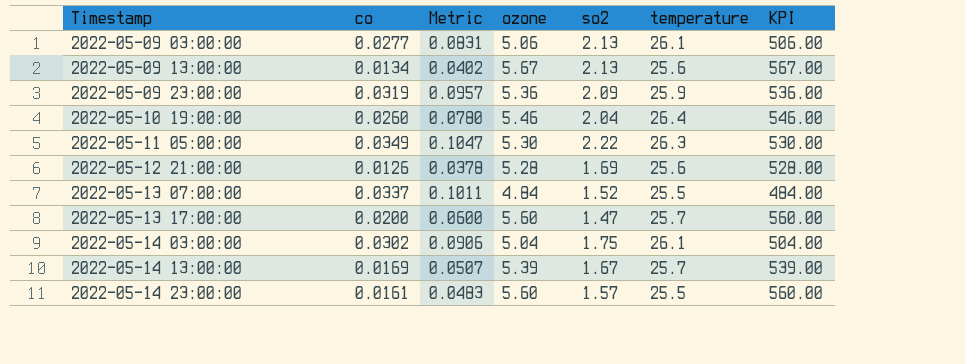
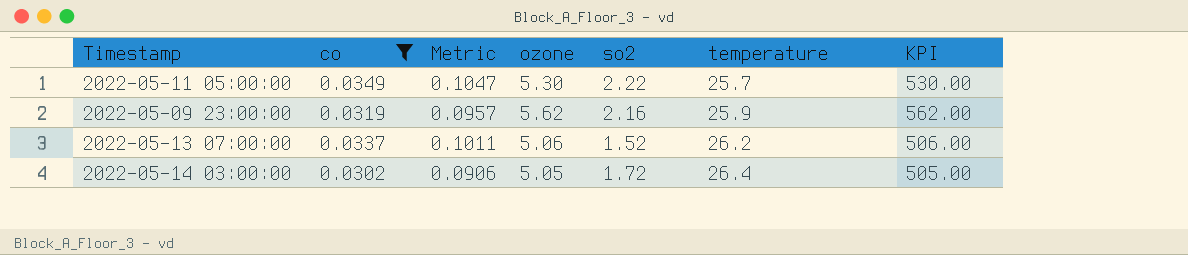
filter: none -> co >= 0.0302
row order: Timestamp ascending -> temperature ascending
2022-05-11 05:00:00 | temperature: 26.3 -> 25.7
2022-05-09 23:00:00 | ozone: 5.36 -> 5.62
2022-05-09 23:00:00 | so2: 2.09 -> 2.16
2022-05-09 23:00:00 | KPI: 536.00 -> 562.00
2022-05-13 07:00:00 | ozone: 4.84 -> 5.06
2022-05-13 07:00:00 | temperature: 25.5 -> 26.2
2022-05-13 07:00:00 | KPI: 484.00 -> 506.00
2022-05-14 03:00:00 | ozone: 5.04 -> 5.05
2022-05-14 03:00:00 | so2: 1.75 -> 1.72
2022-05-14 03:00:00 | temperature: 26.1 -> 26.4
2022-05-14 03:00:00 | KPI: 504.00 -> 505.00

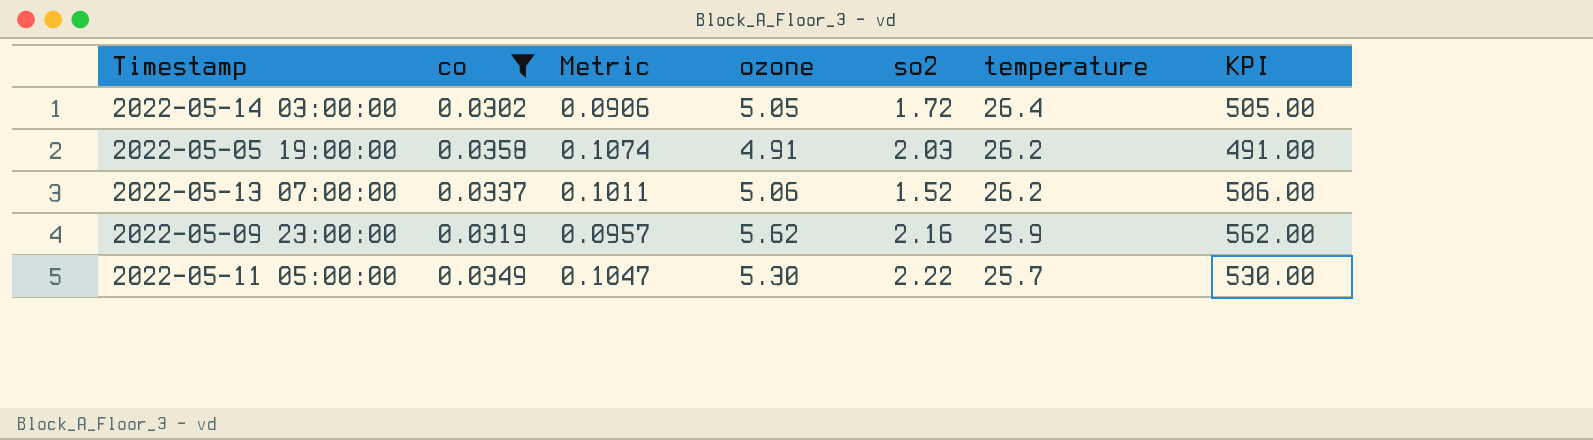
row order: temperature ascending -> temperature descending
row 2022-05-05 19:00:00: none -> 0.0358 | 0.1074 | 4.91 | 2.03 | 26.2 | 491.00

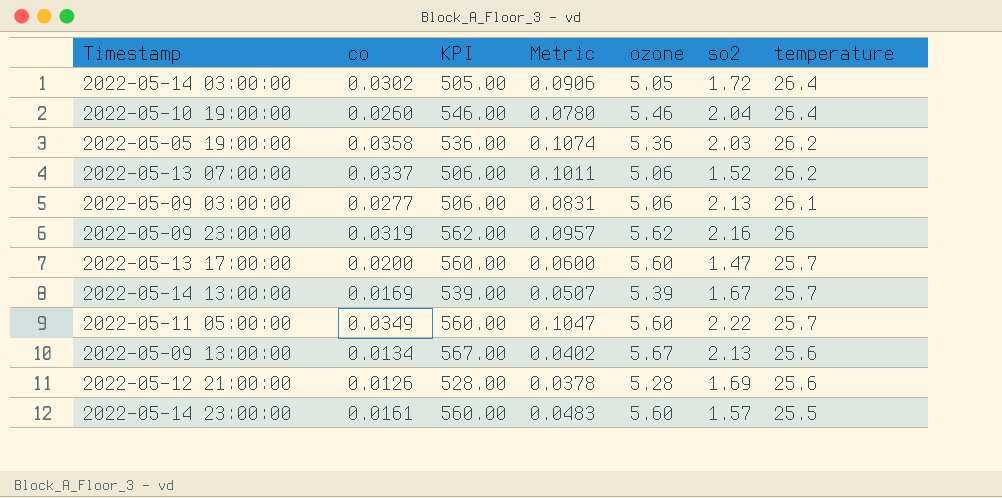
filter: co >= 0.0302 -> none
column KPI | position: 7 -> 3
2022-05-05 19:00:00 | KPI: 491.00 -> 536.00
2022-05-05 19:00:00 | ozone: 4.91 -> 5.36
2022-05-09 23:00:00 | temperature: 25.9 -> 26
2022-05-11 05:00:00 | KPI: 530.00 -> 560.00
2022-05-11 05:00:00 | ozone: 5.30 -> 5.60

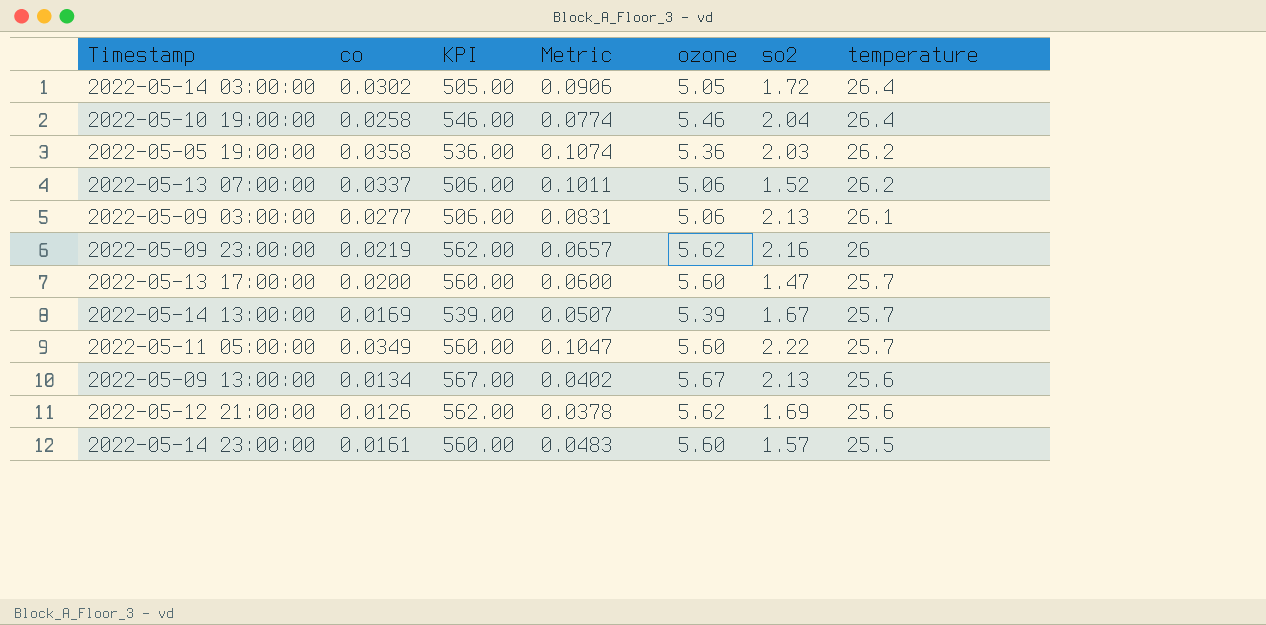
2022-05-10 19:00:00 | co: 0.0260 -> 0.0258
2022-05-10 19:00:00 | Metric: 0.0780 -> 0.0774
2022-05-09 23:00:00 | co: 0.0319 -> 0.0219
2022-05-09 23:00:00 | Metric: 0.0957 -> 0.0657
2022-05-12 21:00:00 | KPI: 528.00 -> 562.00
2022-05-12 21:00:00 | ozone: 5.28 -> 5.62

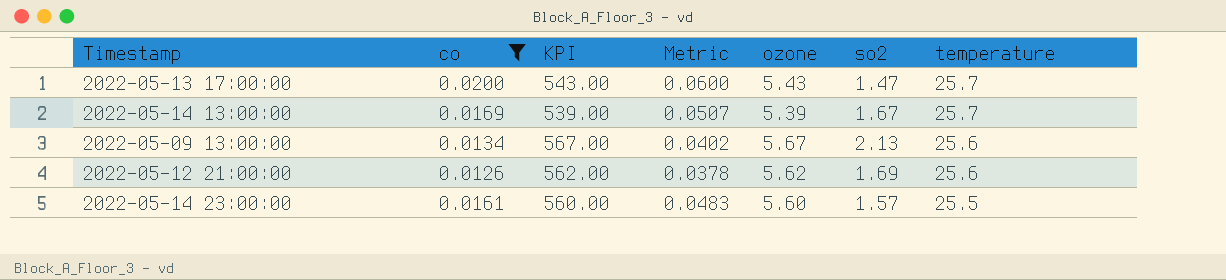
filter: none -> co <= 0.0200
2022-05-13 17:00:00 | KPI: 560.00 -> 543.00
2022-05-13 17:00:00 | ozone: 5.60 -> 5.43

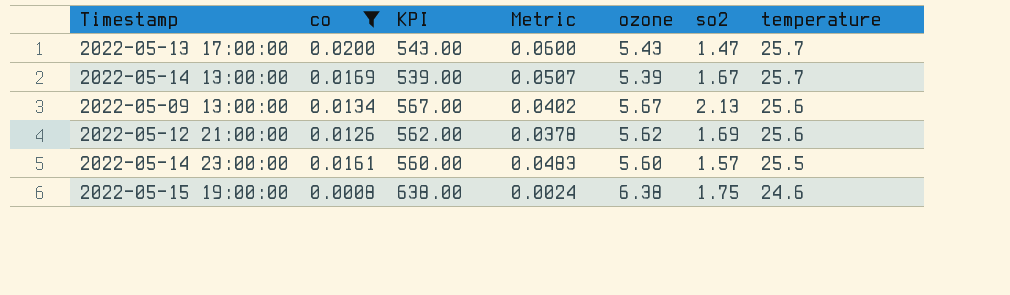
row 2022-05-15 19:00:00: none -> 0.0008 | 638.00 | 0.0024 | 6.38 | 1.75 | 24.6

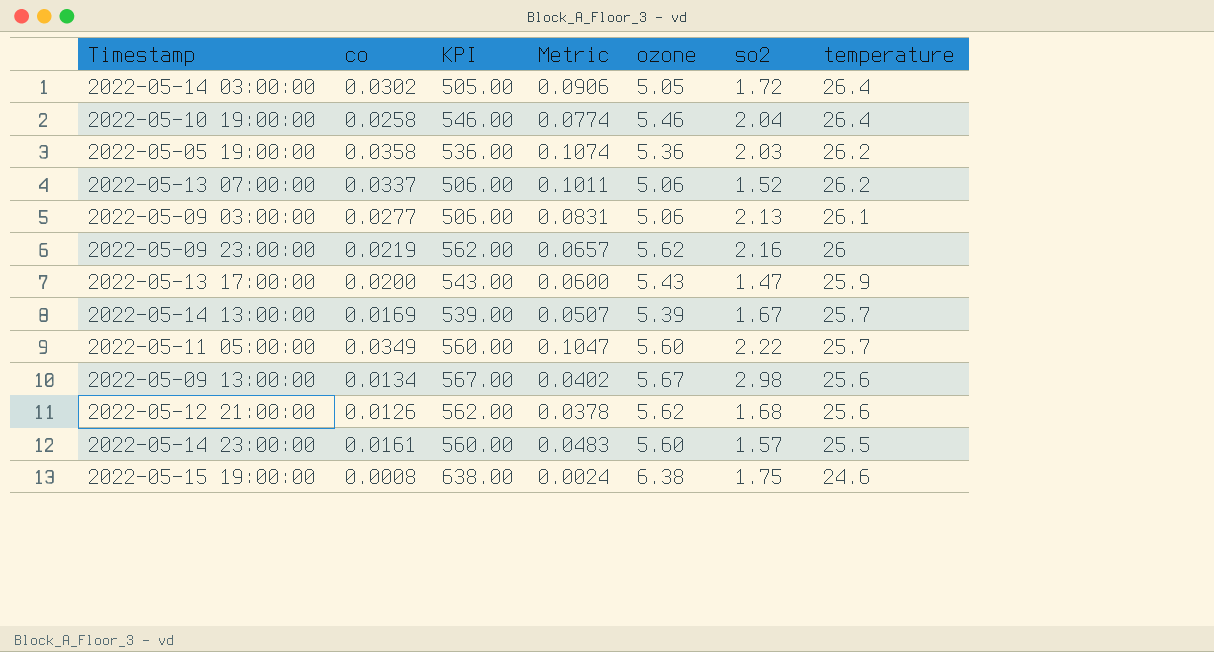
filter: co <= 0.0200 -> none
2022-05-13 17:00:00 | temperature: 25.7 -> 25.9
2022-05-09 13:00:00 | so2: 2.13 -> 2.98
2022-05-12 21:00:00 | so2: 1.69 -> 1.68

